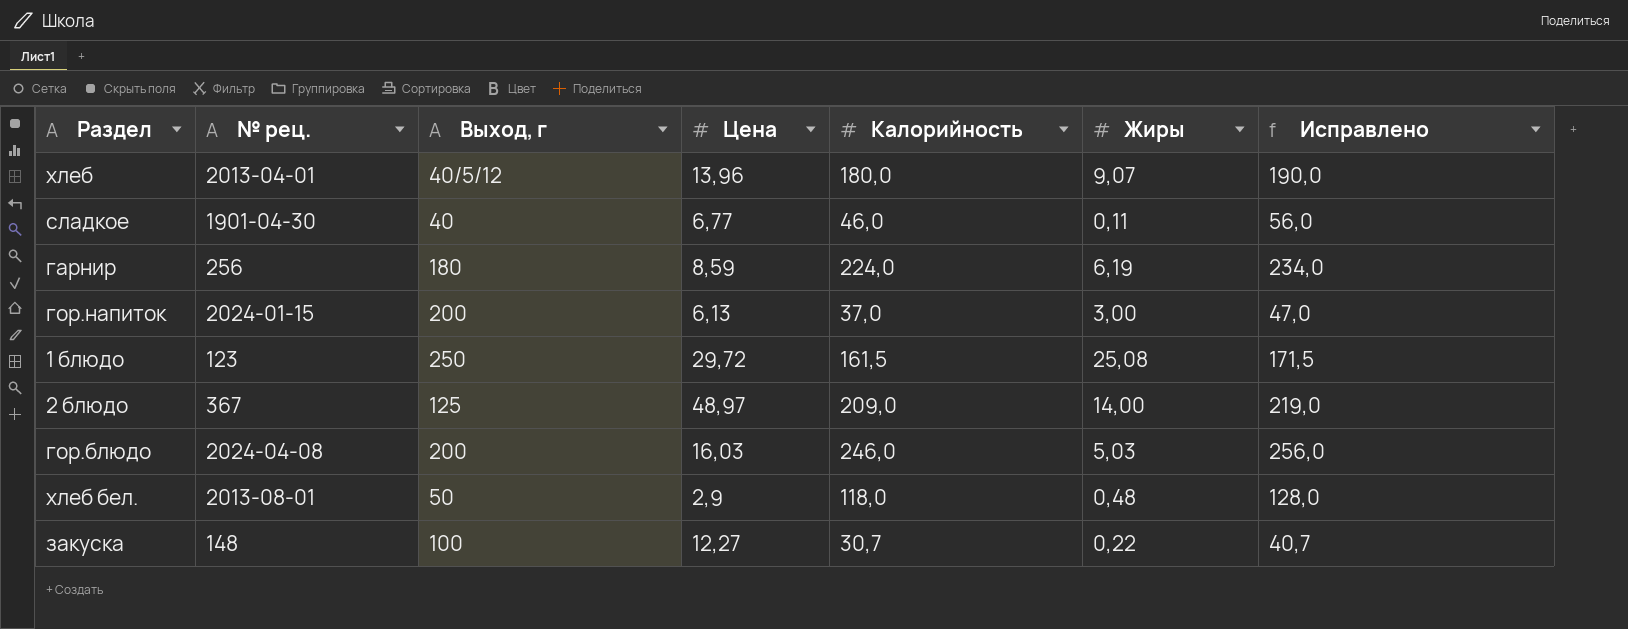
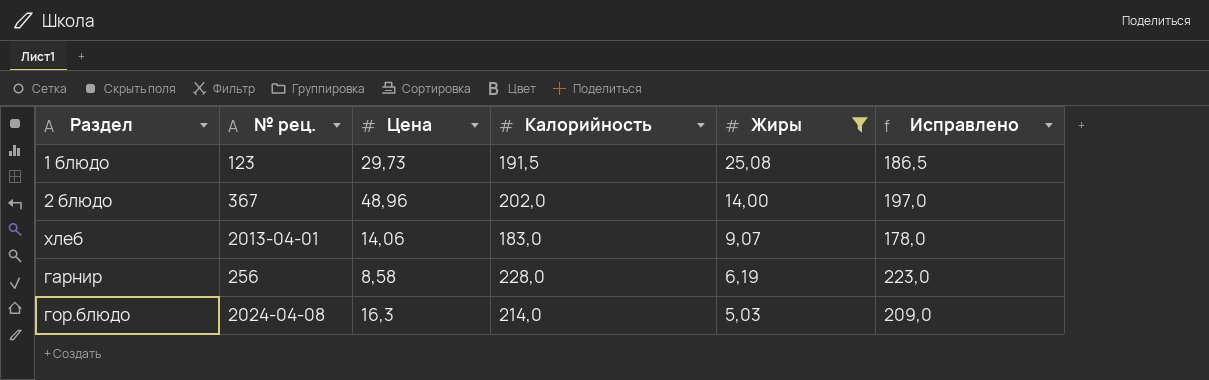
filter: none -> Жиры >= 5,03
row order: none -> Жиры descending
column Выход, г | position: 3 -> none
column Исправлено | formula: [Калорийность] + 10 -> [Калорийность] - 5
1 блюдо | Цена: 29,72 -> 29,73
1 блюдо | Калорийность: 161,5 -> 191,5
2 блюдо | Цена: 48,97 -> 48,96
2 блюдо | Калорийность: 209,0 -> 202,0
хлеб | Цена: 13,96 -> 14,06
хлеб | Калорийность: 180,0 -> 183,0
гарнир | Цена: 8,59 -> 8,58
гарнир | Калорийность: 224,0 -> 228,0
гор.блюдо | Цена: 16,03 -> 16,3
гор.блюдо | Калорийность: 246,0 -> 214,0

